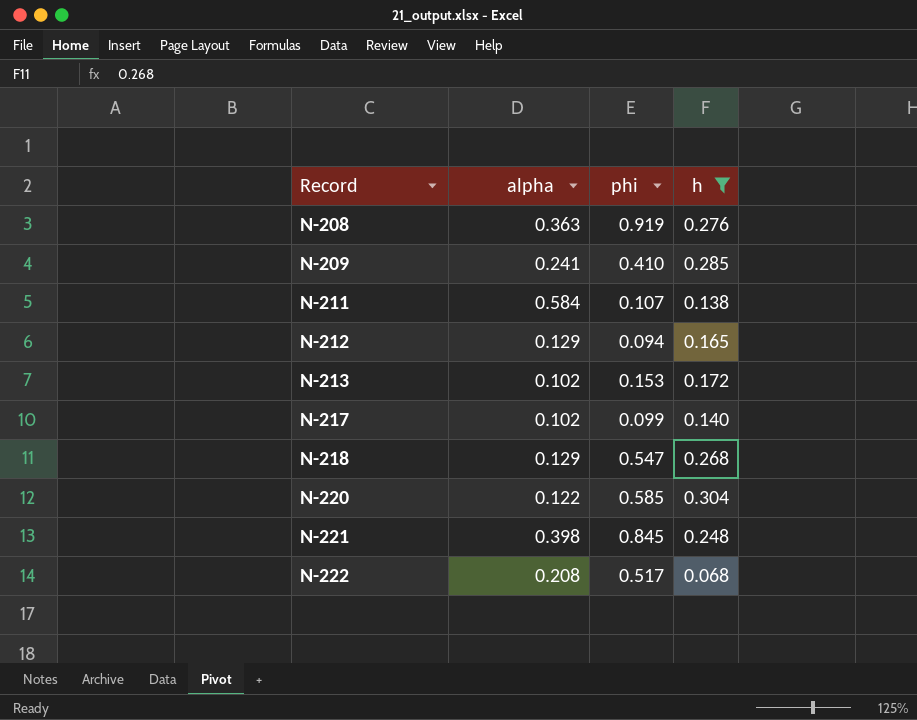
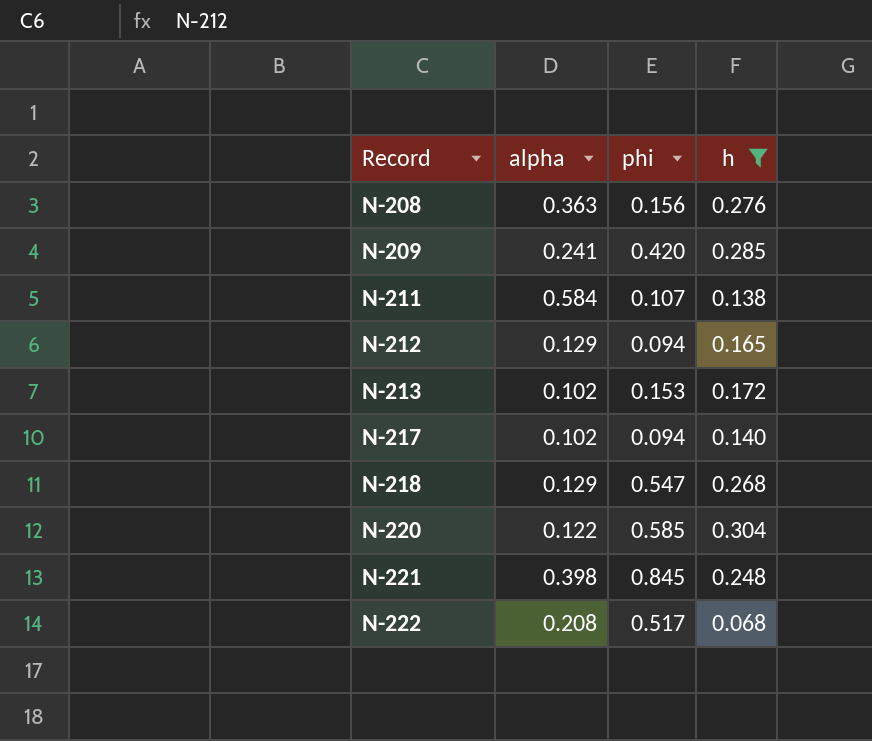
N-208 | phi: 0.919 -> 0.156
N-209 | phi: 0.410 -> 0.420
N-217 | phi: 0.099 -> 0.094

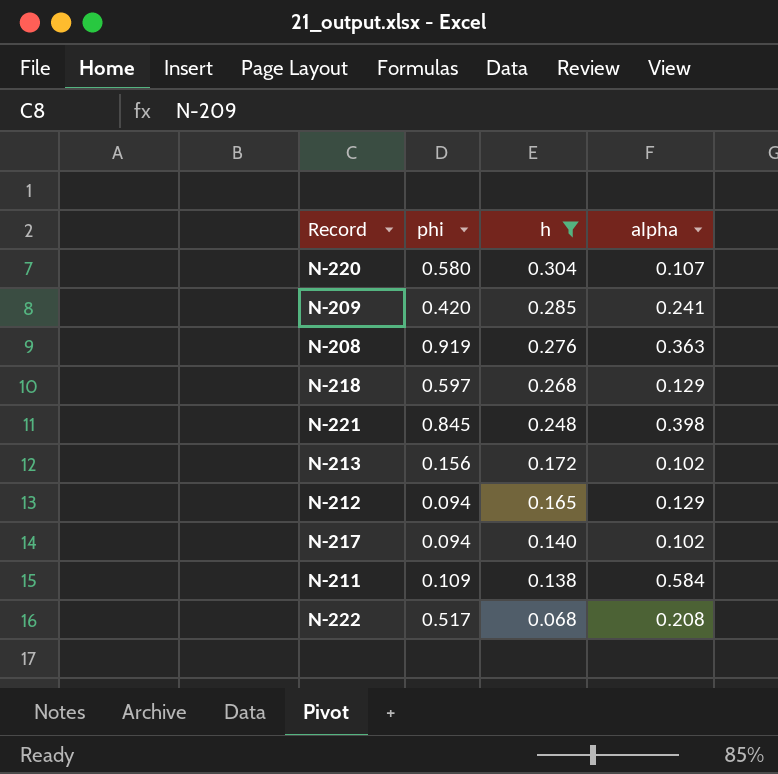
row order: Record ascending -> h descending
column alpha | position: 2 -> 4
N-220 | phi: 0.585 -> 0.580
N-220 | alpha: 0.122 -> 0.107
N-208 | phi: 0.156 -> 0.919
N-218 | phi: 0.547 -> 0.597
N-213 | phi: 0.153 -> 0.156
N-211 | phi: 0.107 -> 0.109

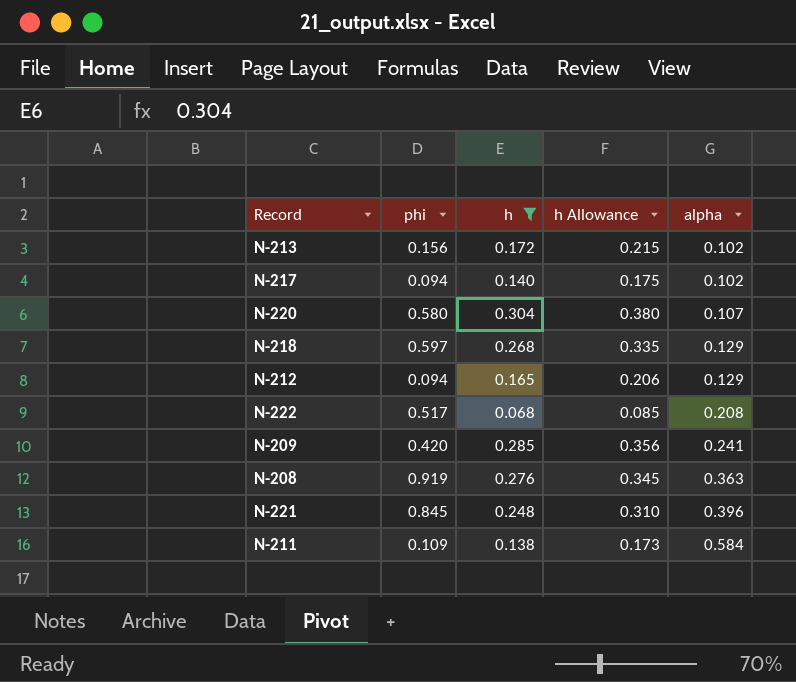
row order: h descending -> alpha ascending
column h Allowance | formula: none -> [h] * 1.25
N-221 | alpha: 0.398 -> 0.396

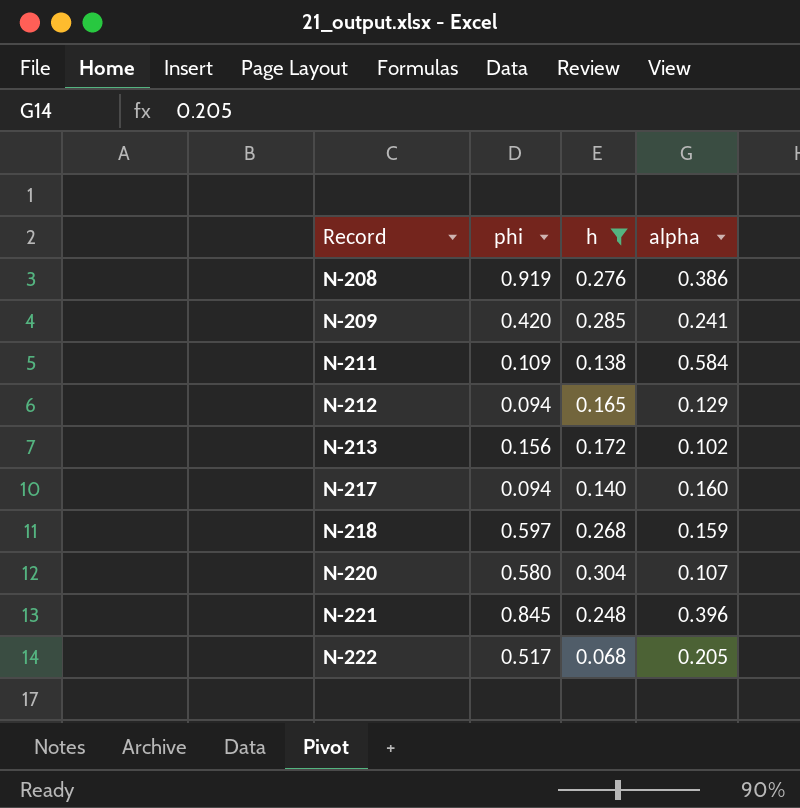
row order: alpha ascending -> Record ascending
column h Allowance | formula: [h] * 1.25 -> none
N-208 | alpha: 0.363 -> 0.386
N-217 | alpha: 0.102 -> 0.160
N-218 | alpha: 0.129 -> 0.159
N-222 | alpha: 0.208 -> 0.205

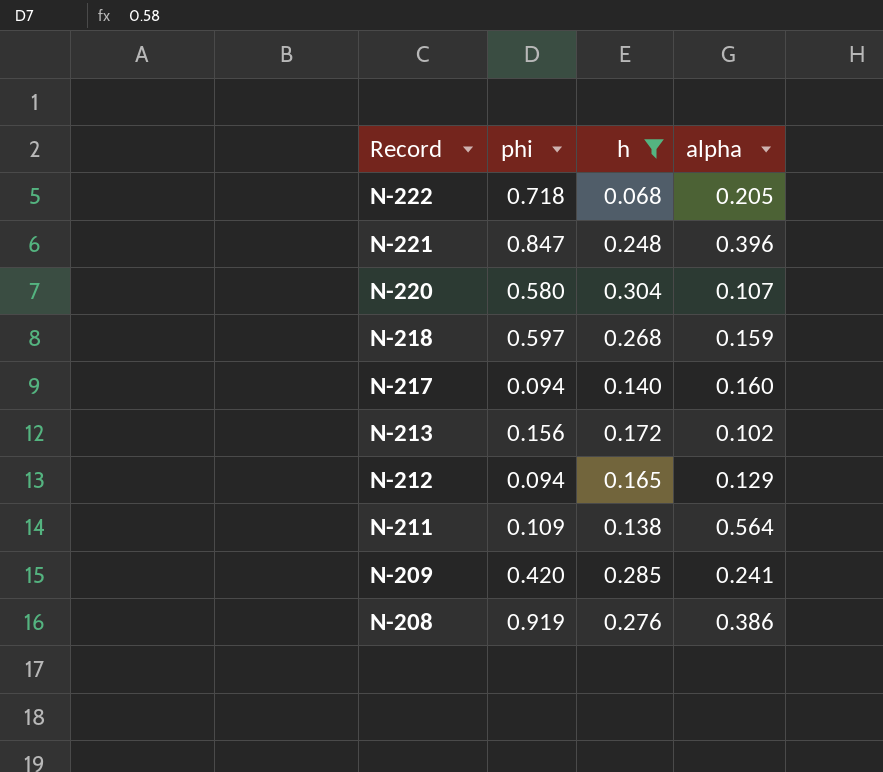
row order: Record ascending -> Record descending
N-222 | phi: 0.517 -> 0.718
N-221 | phi: 0.845 -> 0.847
N-211 | alpha: 0.584 -> 0.564

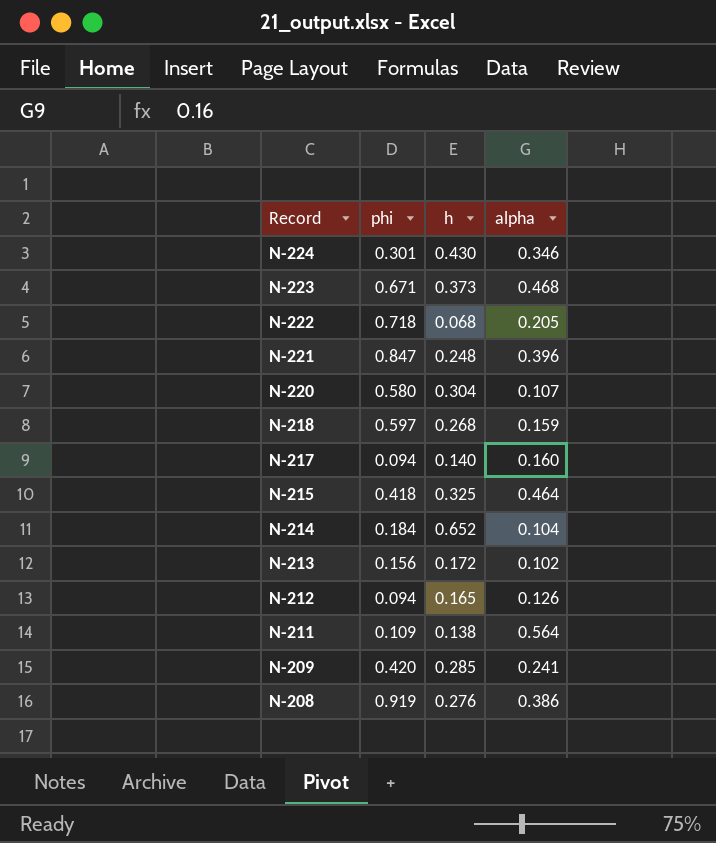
filter: h <= 0.304 -> none
N-212 | alpha: 0.129 -> 0.126

